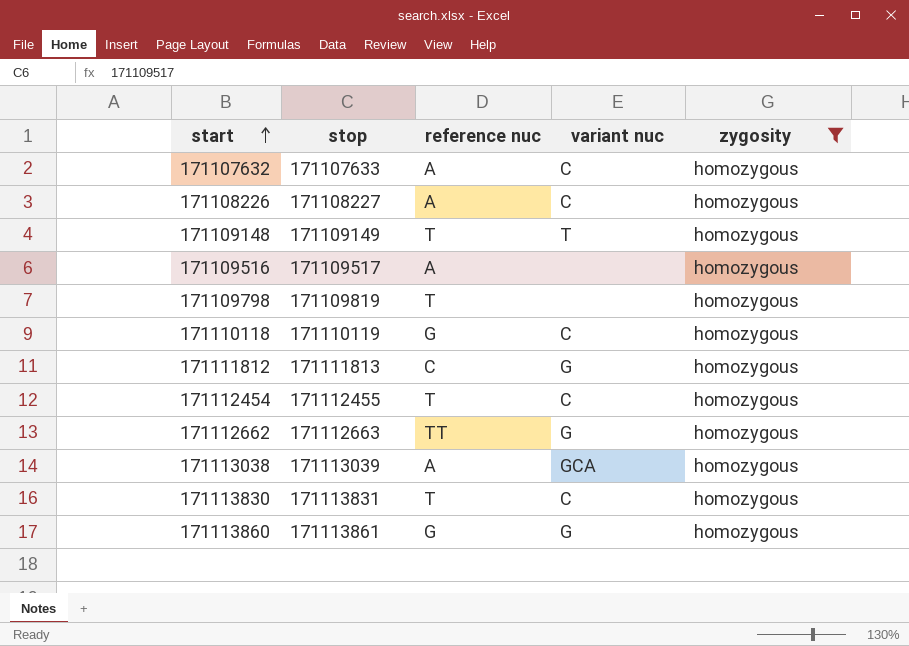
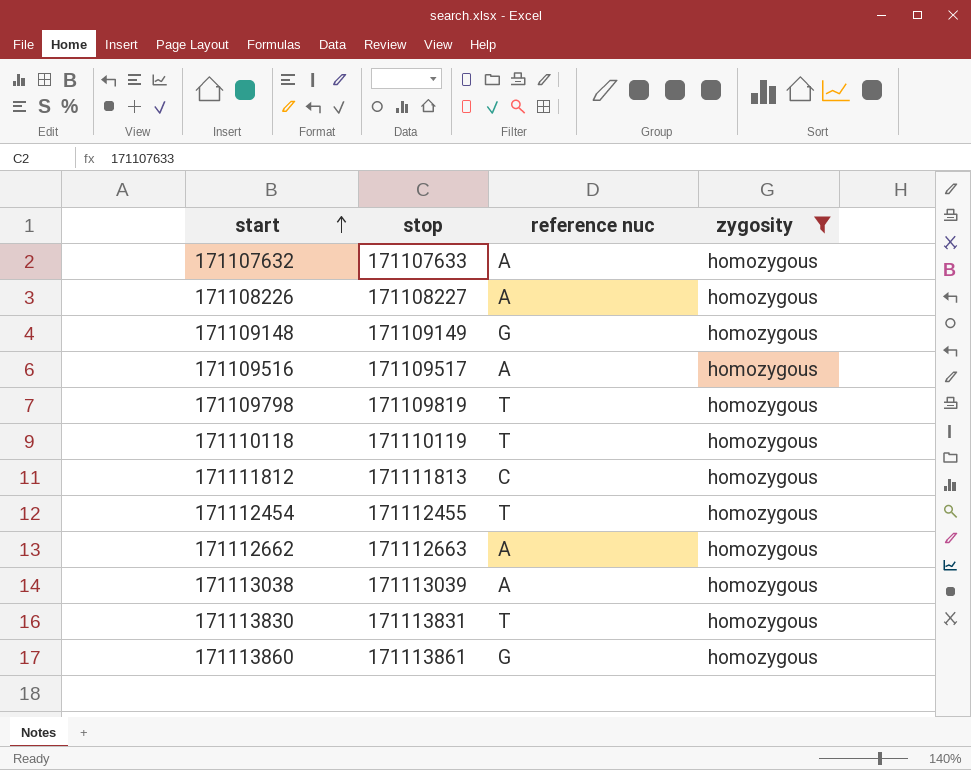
column variant nuc | position: 4 -> none
171109148 | reference nuc: T -> G
171110118 | reference nuc: G -> T
171112662 | reference nuc: TT -> A

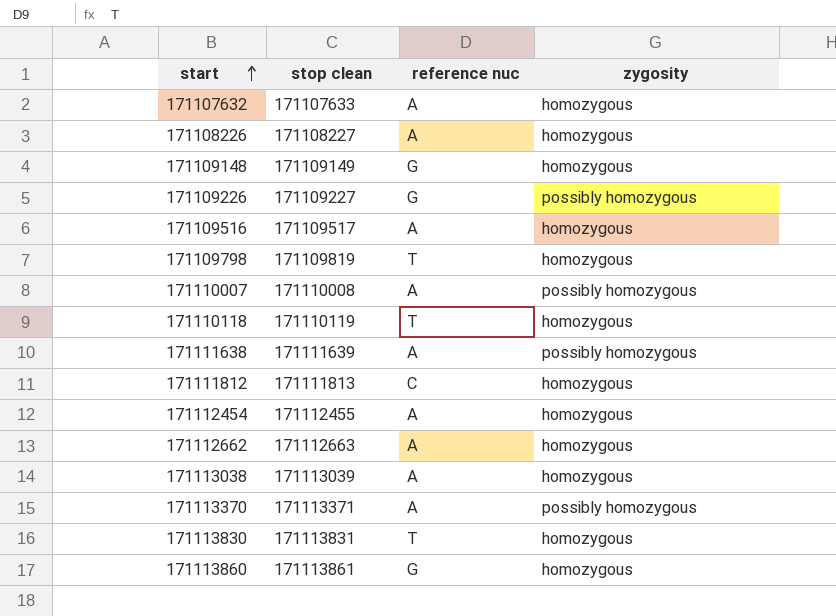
filter: zygosity = homozygous -> none
column name: stop -> stop clean
171112454 | reference nuc: T -> A

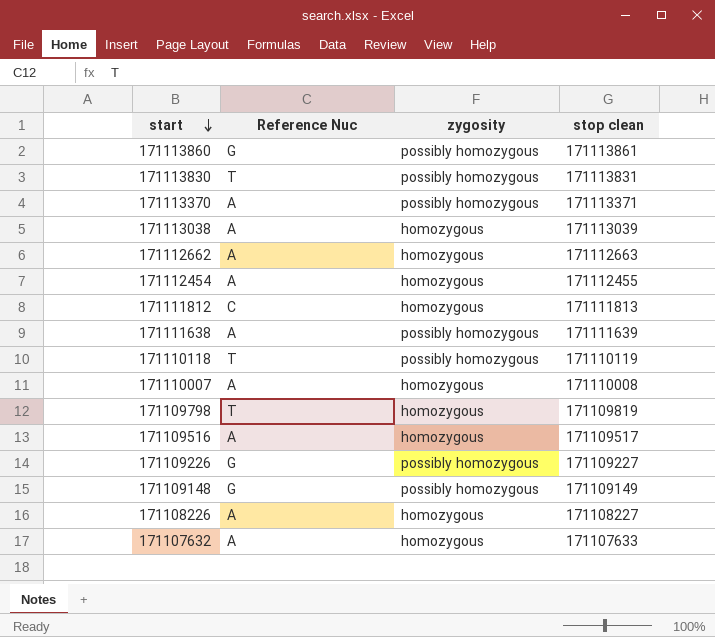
row order: start ascending -> start descending
column name: reference nuc -> Reference Nuc
column stop clean | position: 2 -> 4
171113860 | zygosity: homozygous -> possibly homozygous
171113830 | zygosity: homozygous -> possibly homozygous
171110118 | zygosity: homozygous -> possibly homozygous
171110007 | zygosity: possibly homozygous -> homozygous
171109148 | zygosity: homozygous -> possibly homozygous

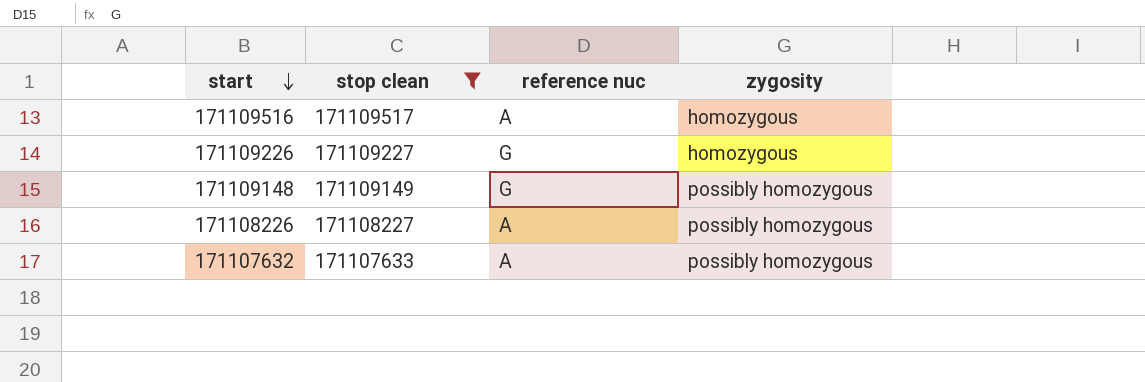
filter: none -> stop clean <= 171109517
column stop clean | position: 4 -> 2
column name: Reference Nuc -> reference nuc
171109226 | zygosity: possibly homozygous -> homozygous
171108226 | zygosity: homozygous -> possibly homozygous
171107632 | zygosity: homozygous -> possibly homozygous

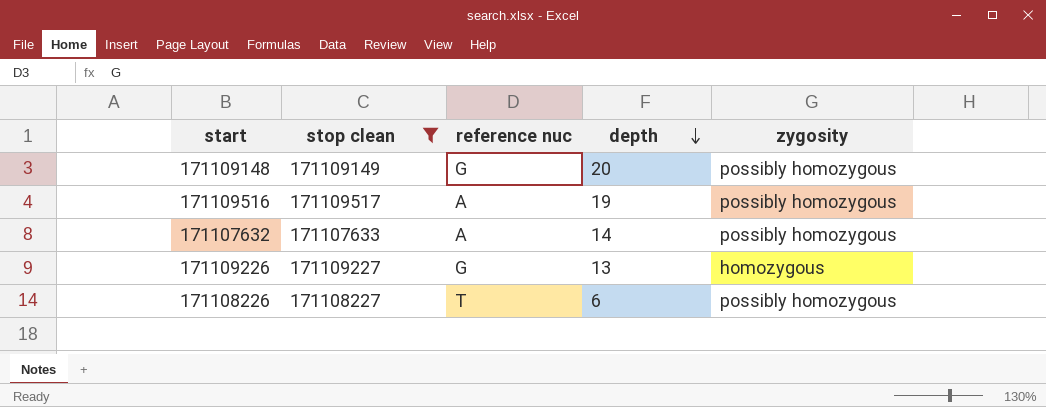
row order: start descending -> depth descending
column depth | position: none -> 4
171109516 | zygosity: homozygous -> possibly homozygous
171108226 | reference nuc: A -> T

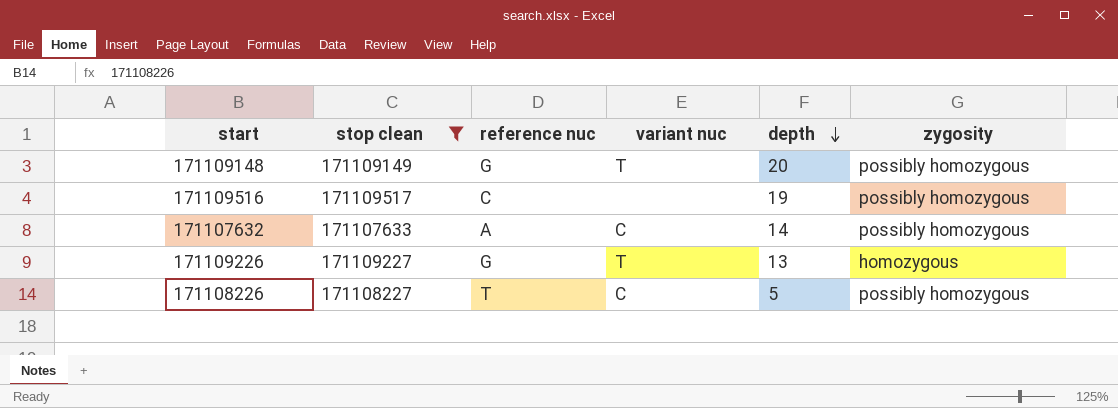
column variant nuc | position: none -> 4
171109516 | reference nuc: A -> C
171108226 | depth: 6 -> 5

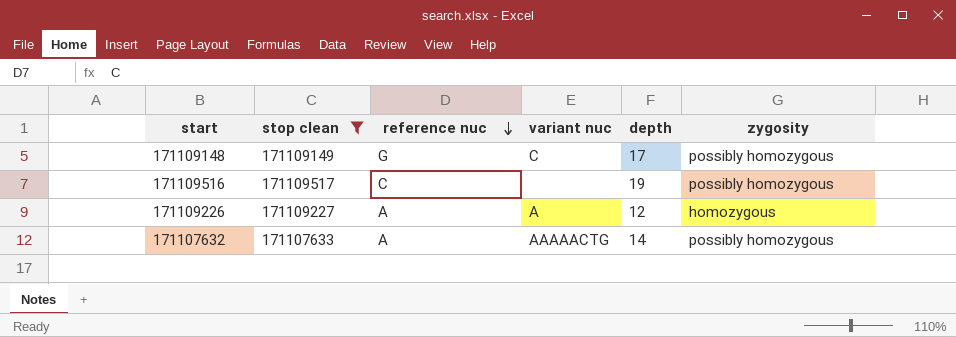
row order: depth descending -> reference nuc descending
row 171108226: 171108227 | T | C | 5 | possibly homozygous -> none
171109148 | variant nuc: T -> C
171109148 | depth: 20 -> 17
171109226 | reference nuc: G -> A
171109226 | variant nuc: T -> A
171109226 | depth: 13 -> 12
171107632 | variant nuc: C -> AAAAACTG

